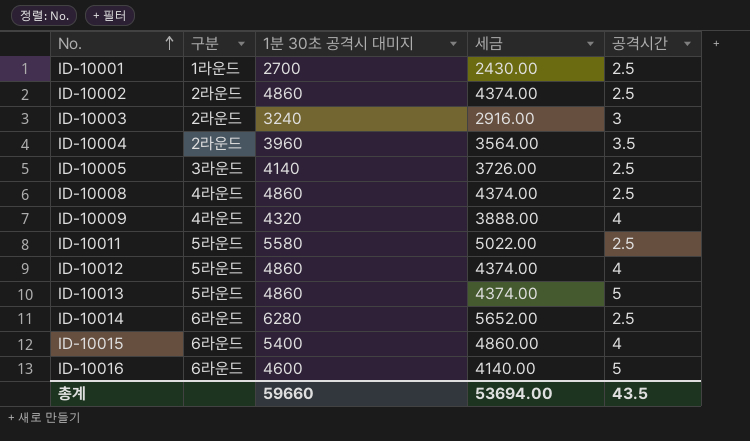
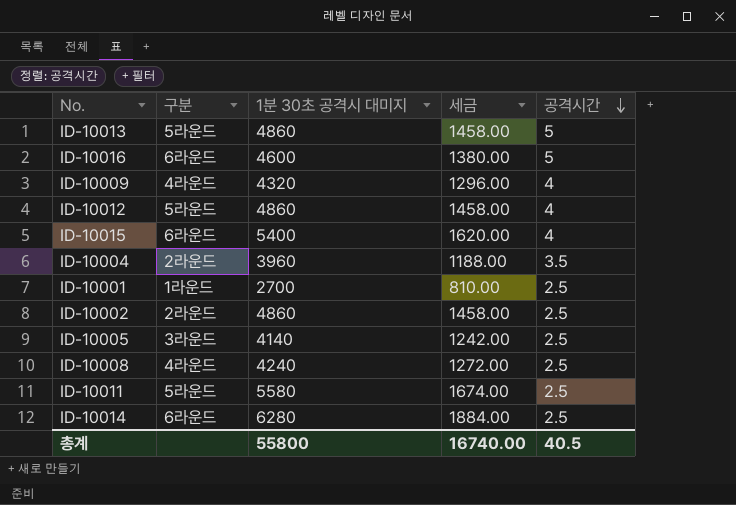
row order: No. ascending -> 공격시간 descending
column 세금 | formula: [1분 30초 공격시 대미지] * 0.9 -> [1분 30초 공격시 대미지] * 0.3
row ID-10003: 2라운드 | 3240 | 2916.00 | 3 -> none
ID-10008 | 1분 30초 공격시 대미지: 4860 -> 4240
총계 | 1분 30초 공격시 대미지: 59660 -> 55800
총계 | 세금: 53694.00 -> 16740.00
총계 | 공격시간: 43.5 -> 40.5

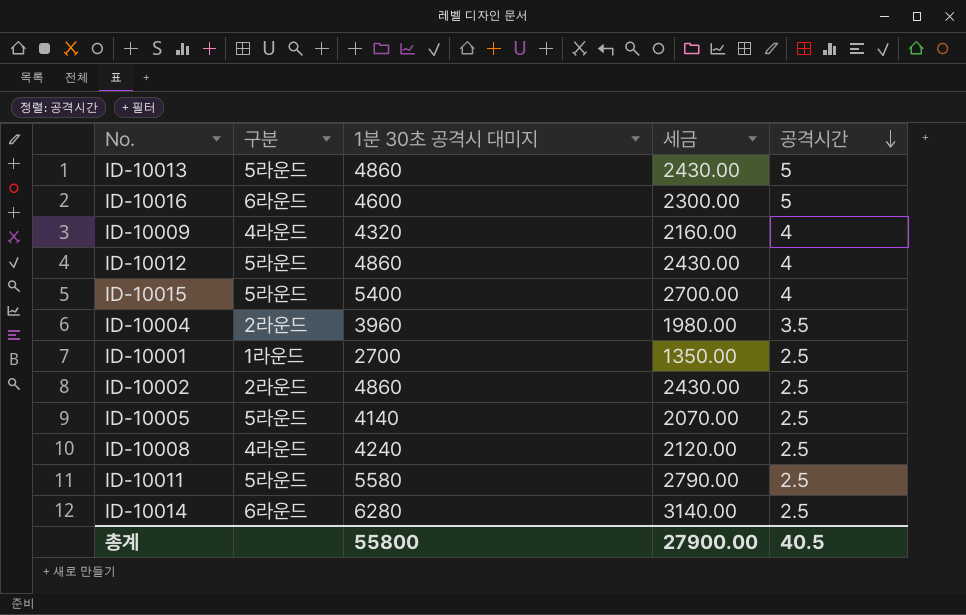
column 세금 | formula: [1분 30초 공격시 대미지] * 0.3 -> [1분 30초 공격시 대미지] * 0.5
ID-10015 | 구분: 6라운드 -> 5라운드
ID-10005 | 구분: 3라운드 -> 5라운드
총계 | 세금: 16740.00 -> 27900.00

